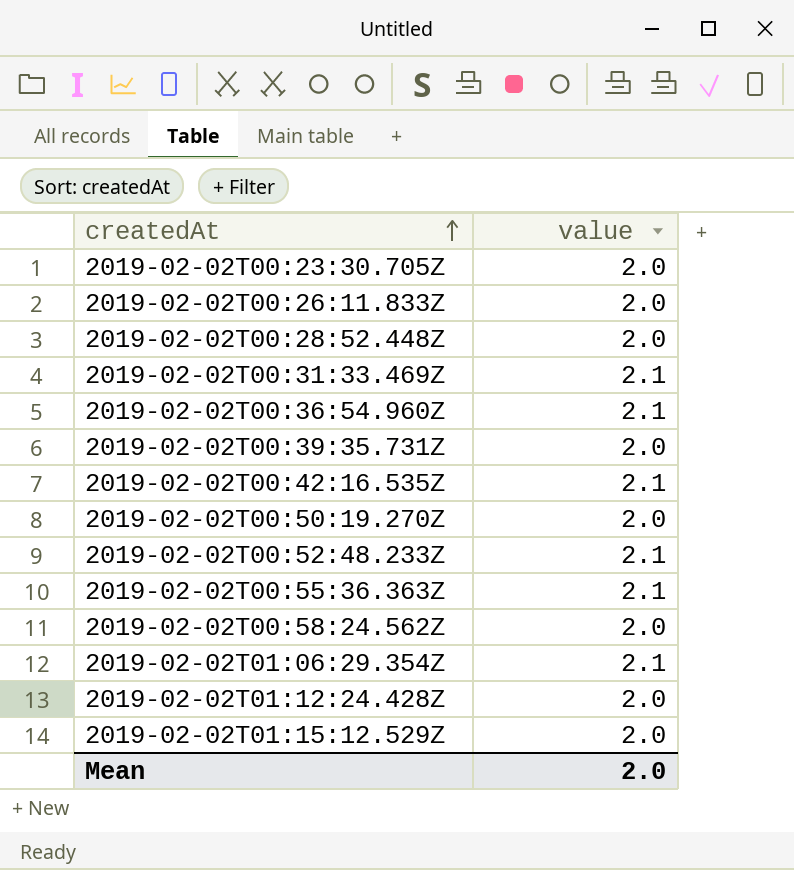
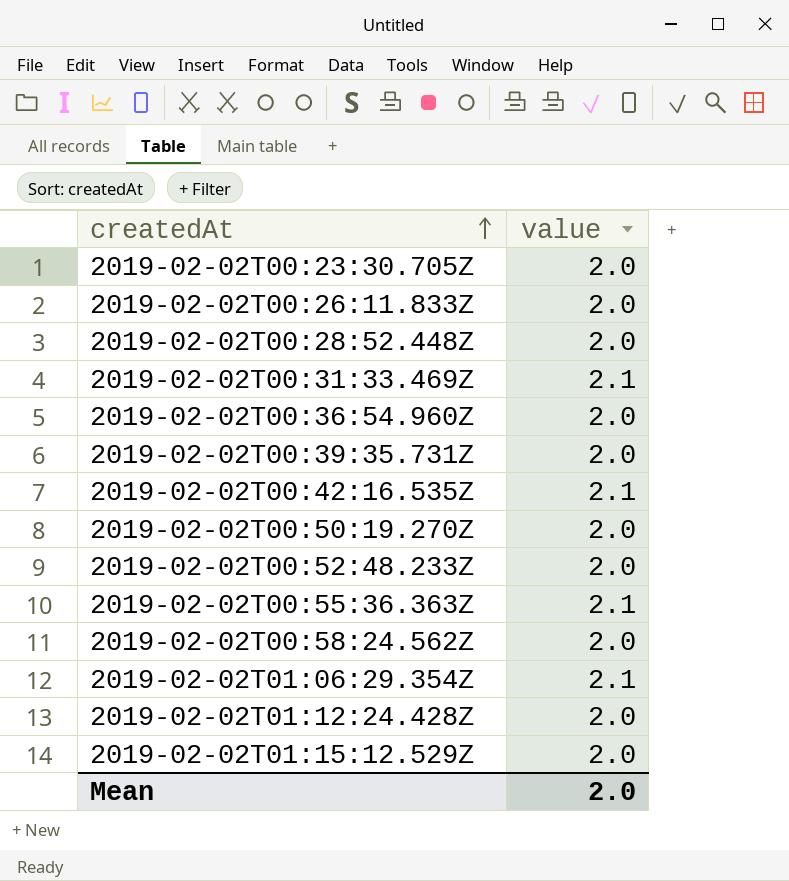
2019-02-02T00:36:54.960Z | value: 2.1 -> 2.0
2019-02-02T00:52:48.233Z | value: 2.1 -> 2.0

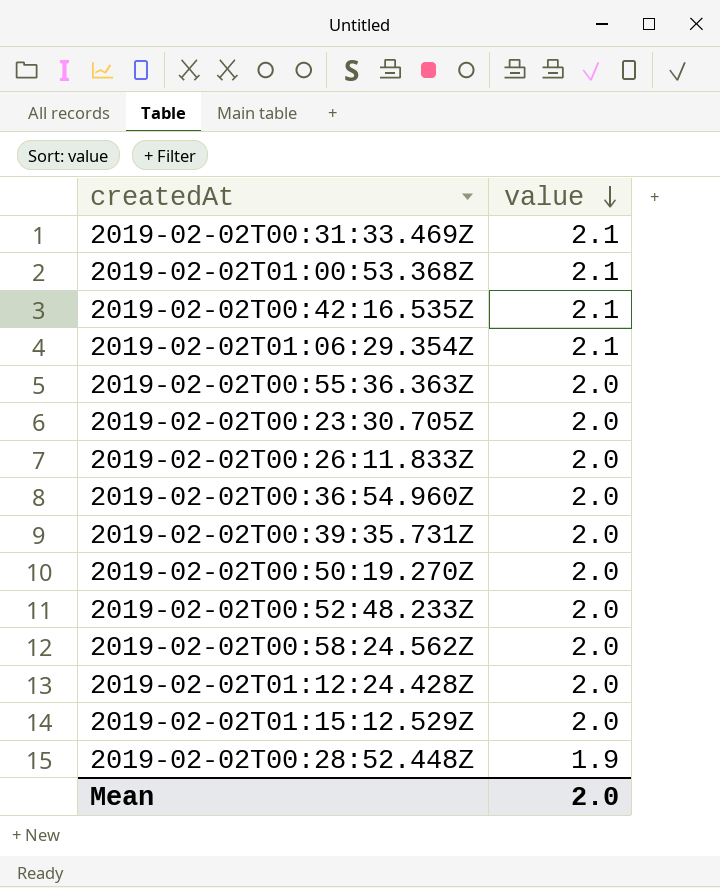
row order: createdAt ascending -> value descending
row 2019-02-02T01:00:53.368Z: none -> 2.1
2019-02-02T00:55:36.363Z | value: 2.1 -> 2.0
2019-02-02T00:28:52.448Z | value: 2.0 -> 1.9

